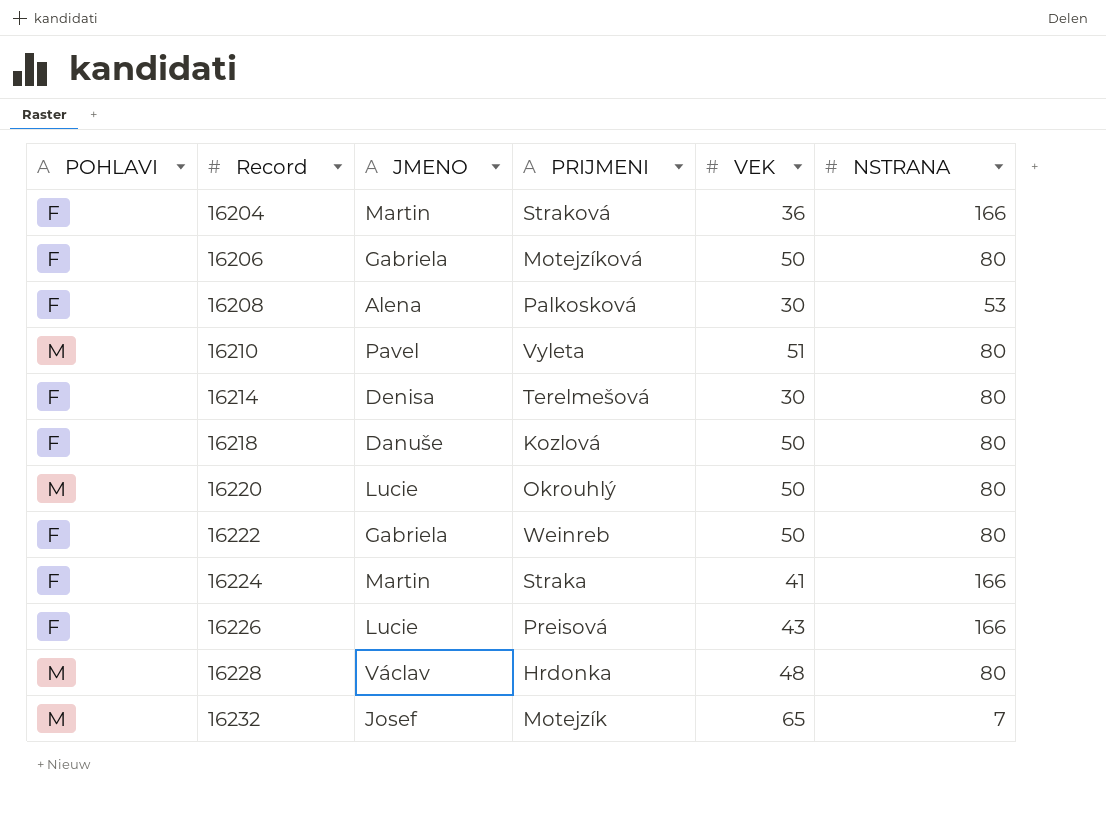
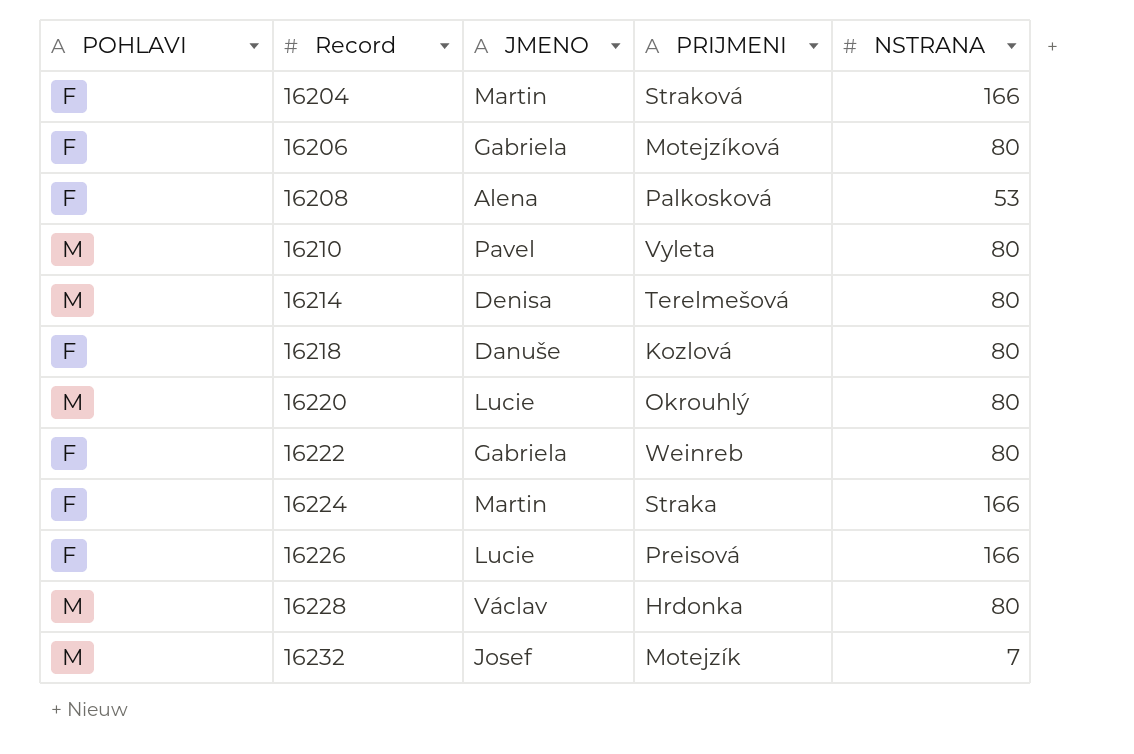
column VEK | position: 5 -> none
16214 | POHLAVI: F -> M

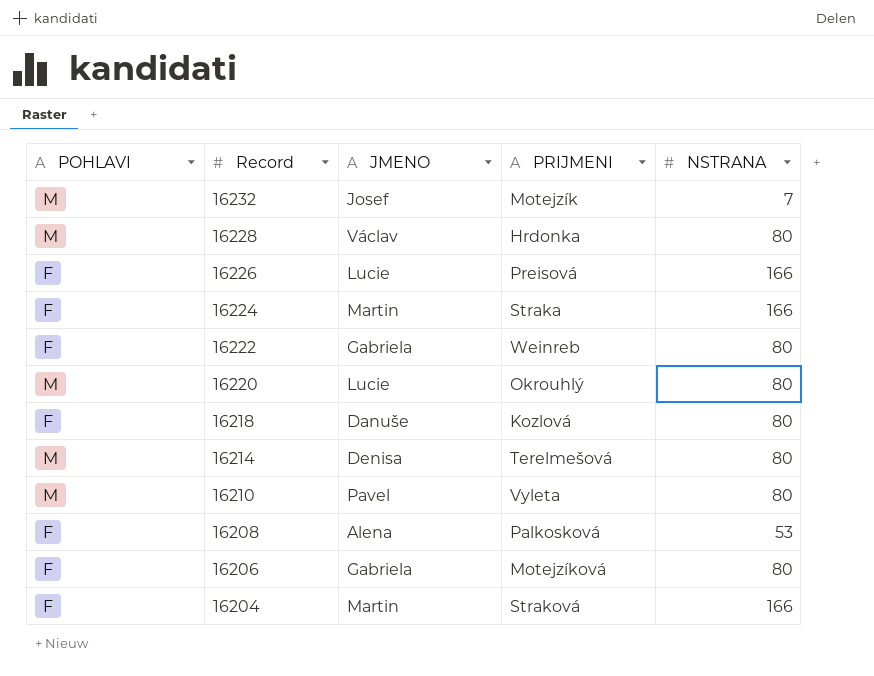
row order: Record ascending -> Record descending

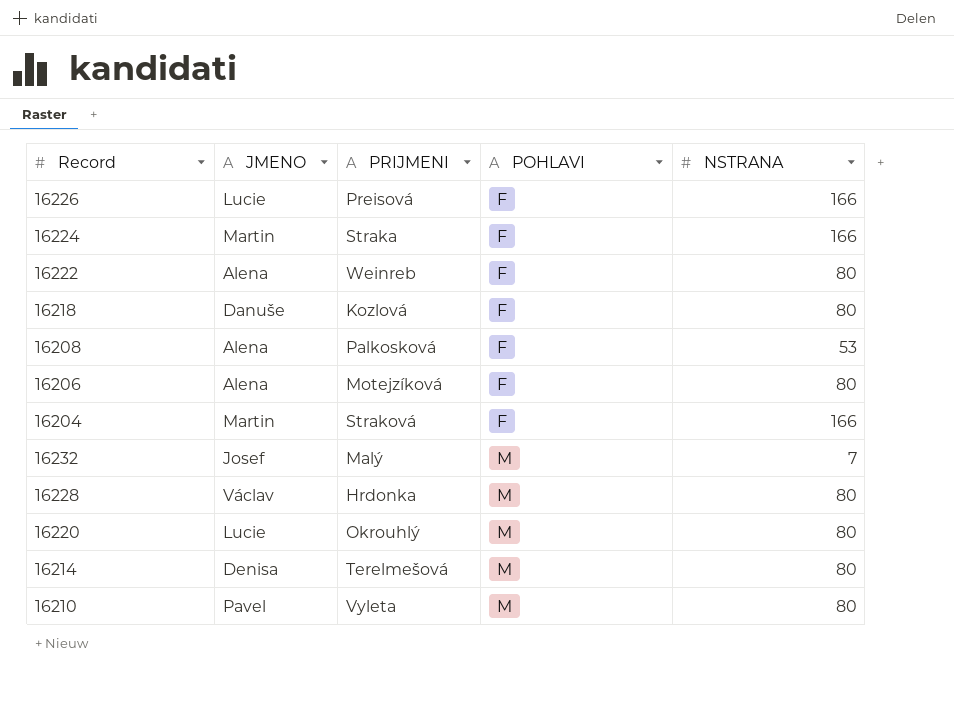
row order: Record descending -> POHLAVI ascending
column POHLAVI | position: 1 -> 4
16222 | JMENO: Gabriela -> Alena
16206 | JMENO: Gabriela -> Alena
16232 | PRIJMENI: Motejzík -> Malý

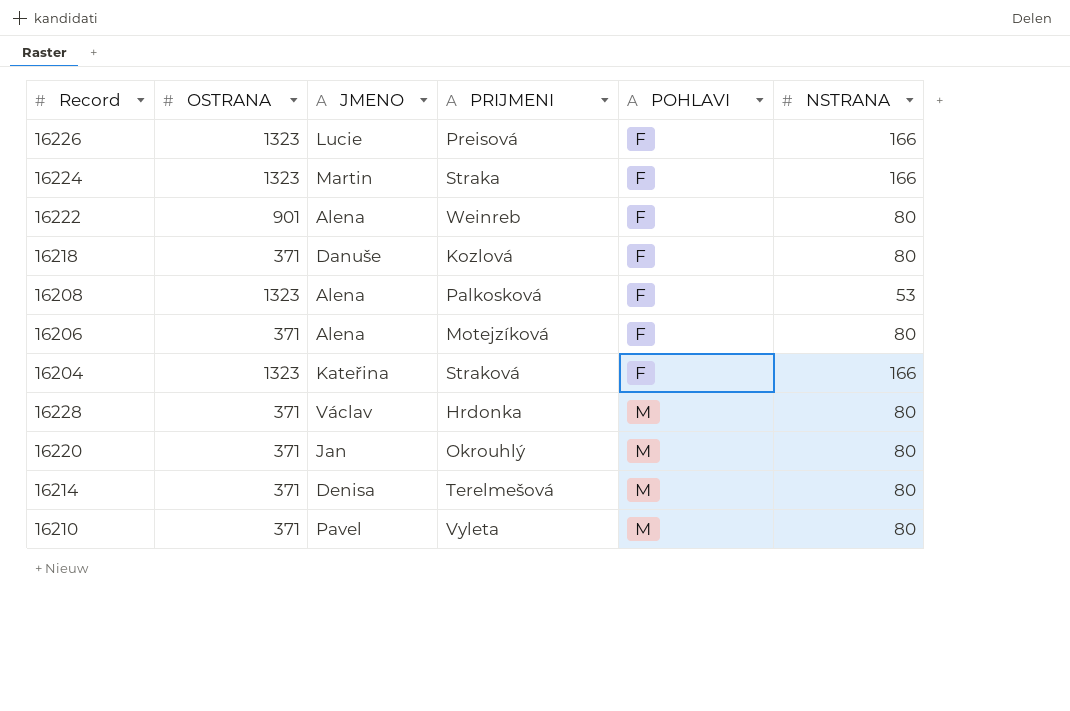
column OSTRANA | position: none -> 2
row 16232: Josef | Malý | M | 7 -> none
16204 | JMENO: Martin -> Kateřina
16220 | JMENO: Lucie -> Jan

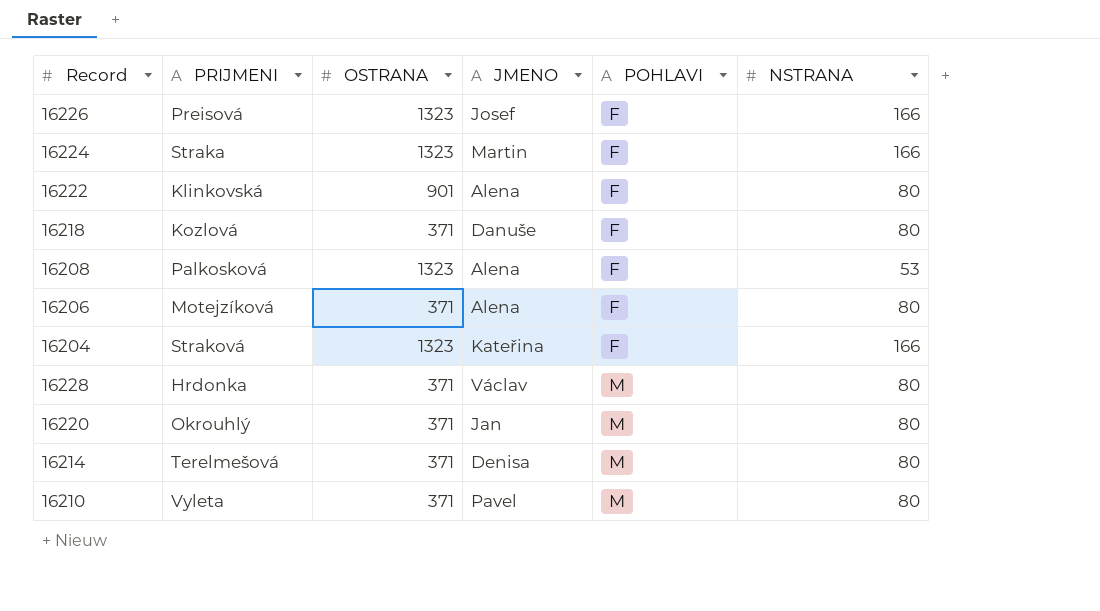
column PRIJMENI | position: 4 -> 2
16226 | JMENO: Lucie -> Josef
16222 | PRIJMENI: Weinreb -> Klinkovská

